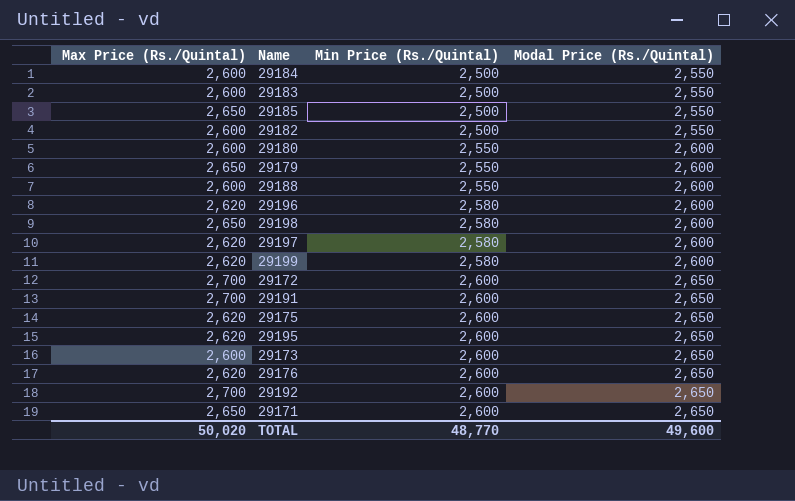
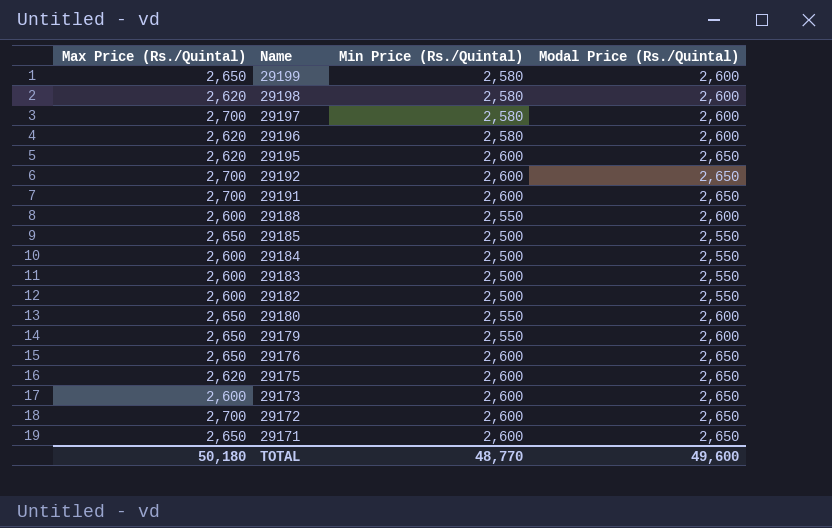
row order: Min Price (Rs./Quintal) ascending -> Name descending
29199 | Max Price (Rs./Quintal): 2,620 -> 2,650
29198 | Max Price (Rs./Quintal): 2,650 -> 2,620
29197 | Max Price (Rs./Quintal): 2,620 -> 2,700
29180 | Max Price (Rs./Quintal): 2,600 -> 2,650
29176 | Max Price (Rs./Quintal): 2,620 -> 2,650
TOTAL | Max Price (Rs./Quintal): 50,020 -> 50,180

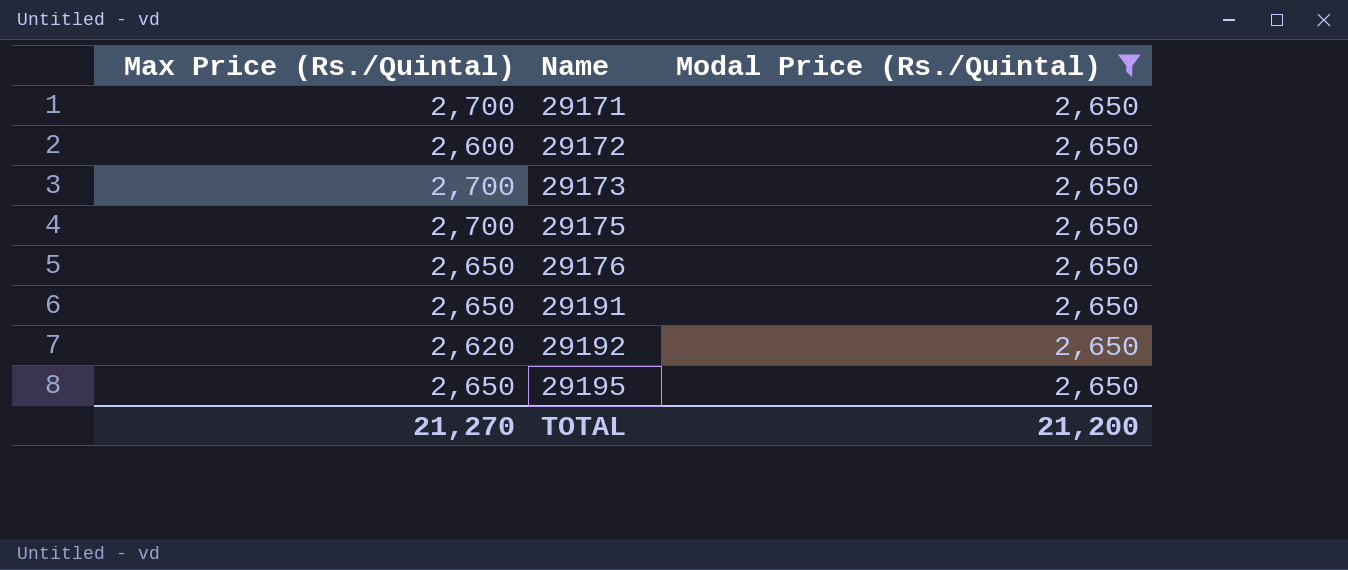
filter: none -> Modal Price (Rs./Quintal) = 2,650
row order: Name descending -> Name ascending
column Min Price (Rs./Quintal) | position: 3 -> none
29171 | Max Price (Rs./Quintal): 2,650 -> 2,700
29172 | Max Price (Rs./Quintal): 2,700 -> 2,600
29173 | Max Price (Rs./Quintal): 2,600 -> 2,700
29175 | Max Price (Rs./Quintal): 2,620 -> 2,700
29191 | Max Price (Rs./Quintal): 2,700 -> 2,650
29192 | Max Price (Rs./Quintal): 2,700 -> 2,620
29195 | Max Price (Rs./Quintal): 2,620 -> 2,650
TOTAL | Max Price (Rs./Quintal): 50,180 -> 21,270
TOTAL | Modal Price (Rs./Quintal): 49,600 -> 21,200

